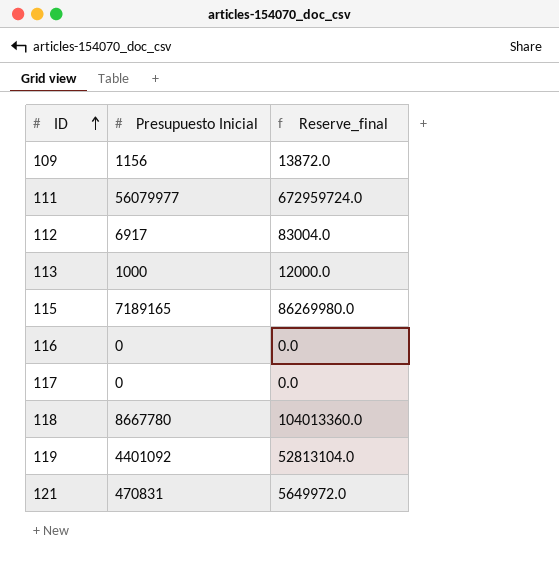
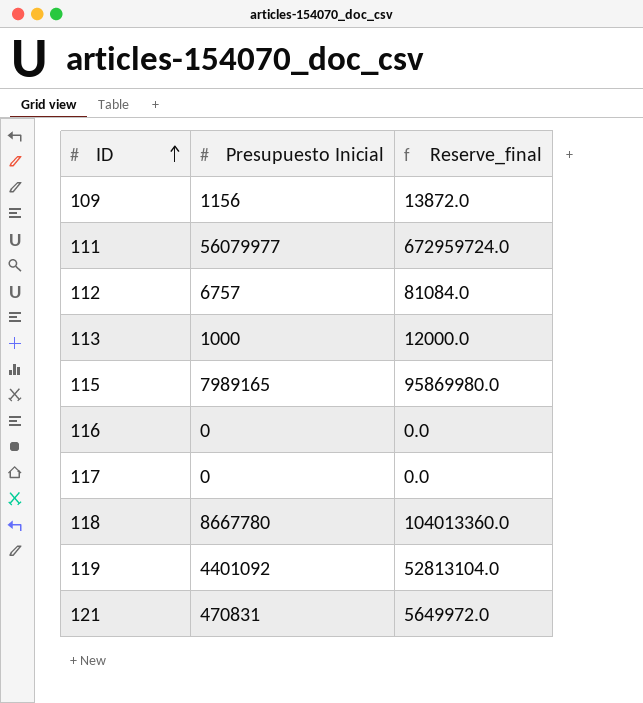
112 | Presupuesto Inicial: 6917 -> 6757
112 | Reserve_final: 83004.0 -> 81084.0
115 | Presupuesto Inicial: 7189165 -> 7989165
115 | Reserve_final: 86269980.0 -> 95869980.0

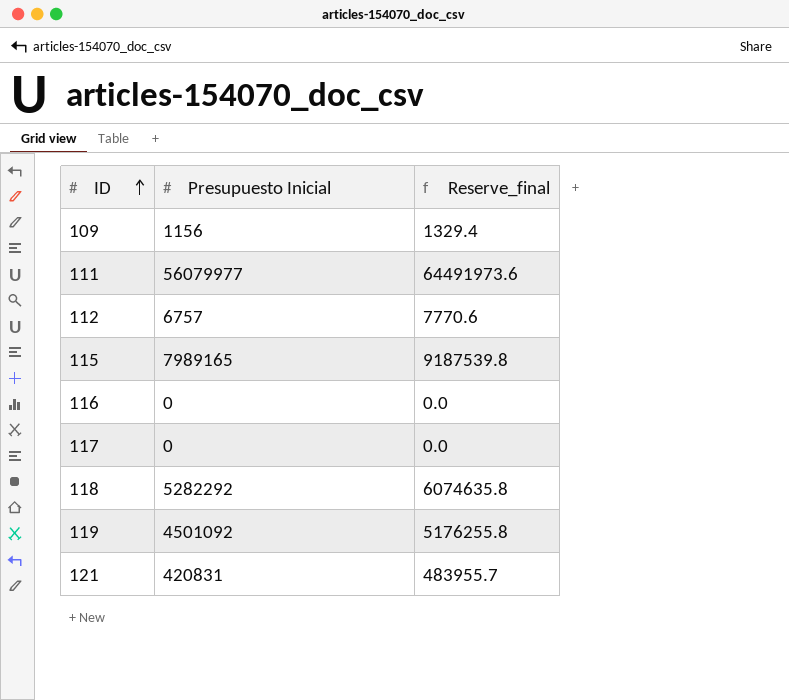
column Reserve_final | formula: [Presupuesto Inicial] * 12 -> [Presupuesto Inicial] * 1.15
row 113: 1000 | 12000.0 -> none
118 | Presupuesto Inicial: 8667780 -> 5282292
119 | Presupuesto Inicial: 4401092 -> 4501092
121 | Presupuesto Inicial: 470831 -> 420831

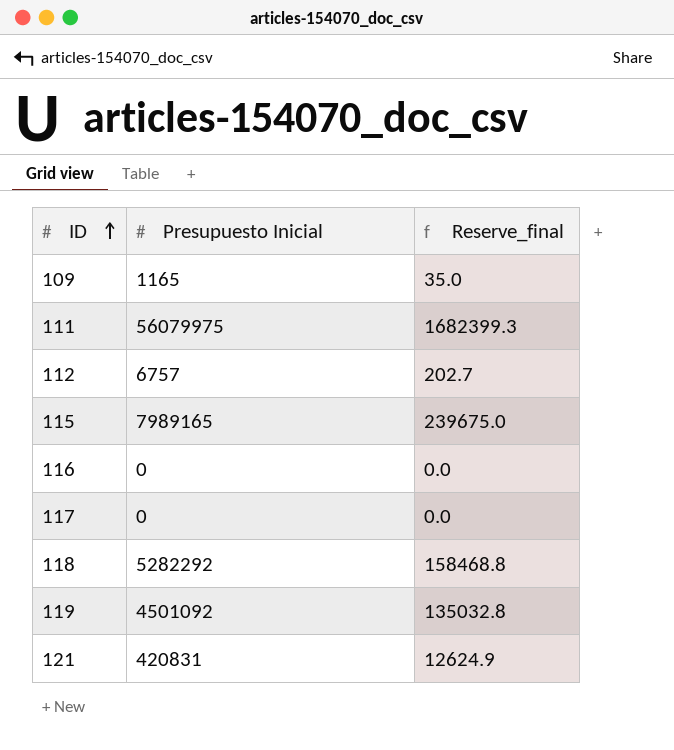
column Reserve_final | formula: [Presupuesto Inicial] * 1.15 -> [Presupuesto Inicial] * 0.03
109 | Presupuesto Inicial: 1156 -> 1165
111 | Presupuesto Inicial: 56079977 -> 56079975

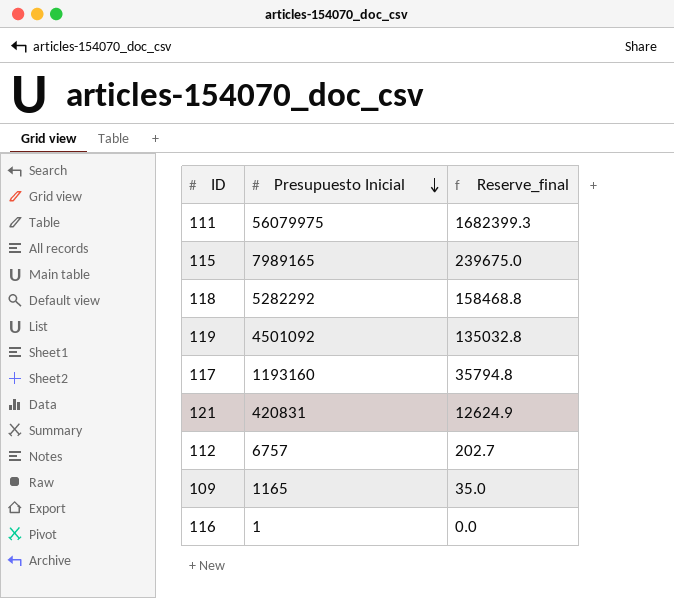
row order: ID ascending -> Presupuesto Inicial descending
117 | Presupuesto Inicial: 0 -> 1193160
117 | Reserve_final: 0.0 -> 35794.8
116 | Presupuesto Inicial: 0 -> 1

